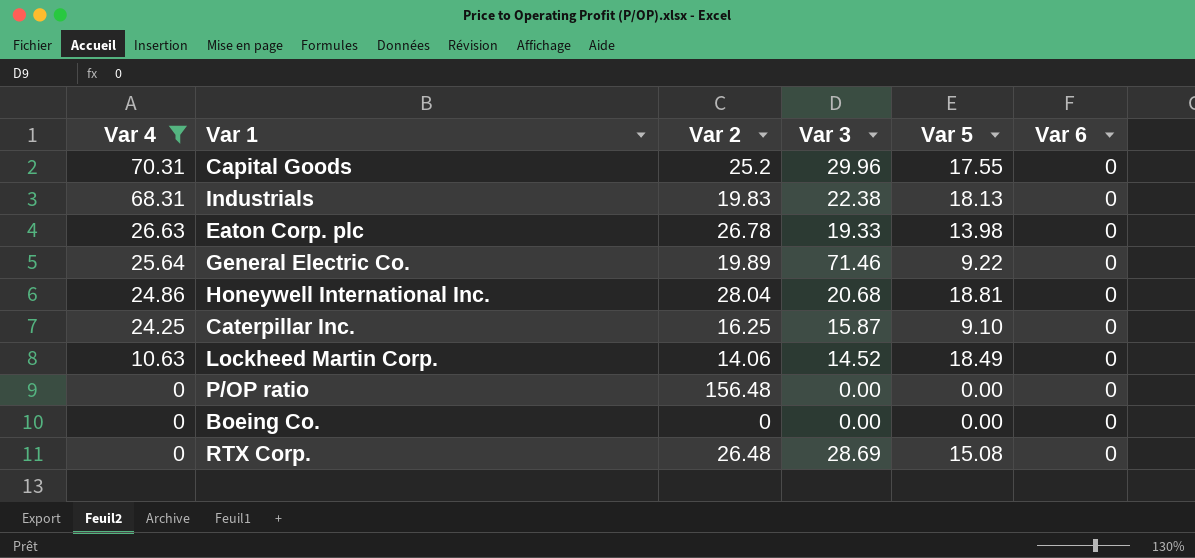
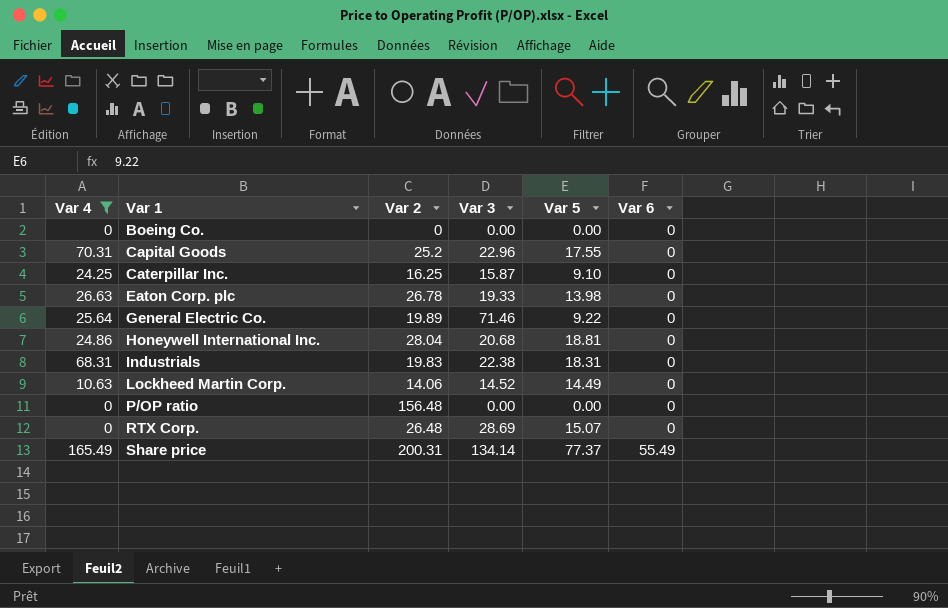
row order: Var 4 descending -> Var 1 ascending
Capital Goods | Var 3: 29.96 -> 22.96
Industrials | Var 5: 18.13 -> 18.31
Lockheed Martin Corp. | Var 5: 18.49 -> 14.49
RTX Corp. | Var 5: 15.08 -> 15.07
row Share price: none -> 165.49 | 200.31 | 134.14 | 77.37 | 55.49

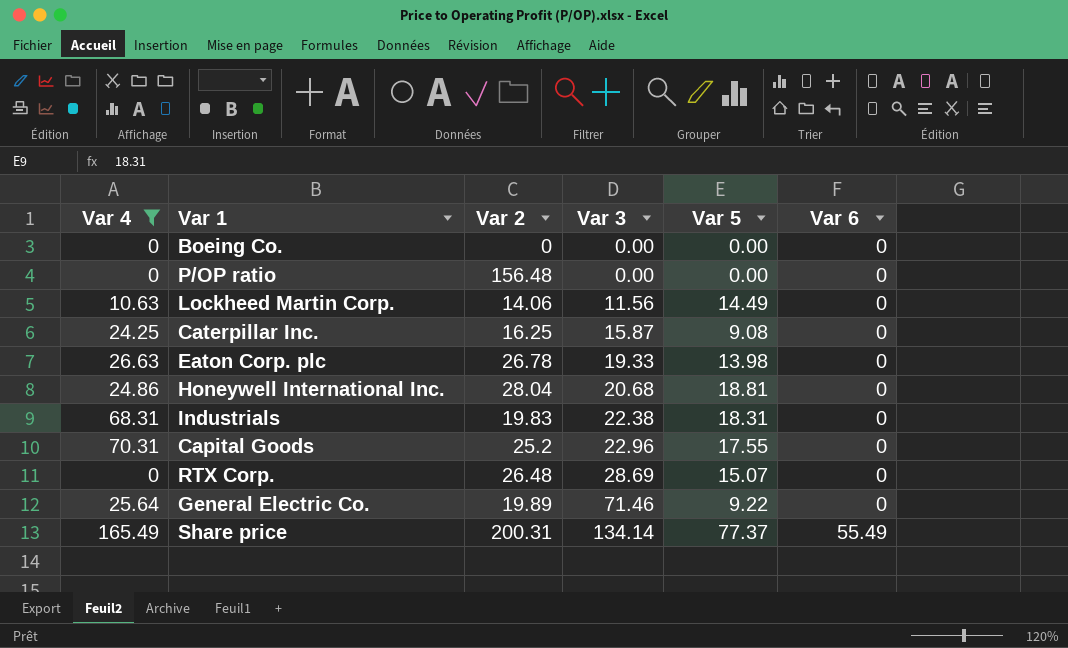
row order: Var 1 ascending -> Var 3 ascending
Lockheed Martin Corp. | Var 3: 14.52 -> 11.56
Caterpillar Inc. | Var 5: 9.10 -> 9.08

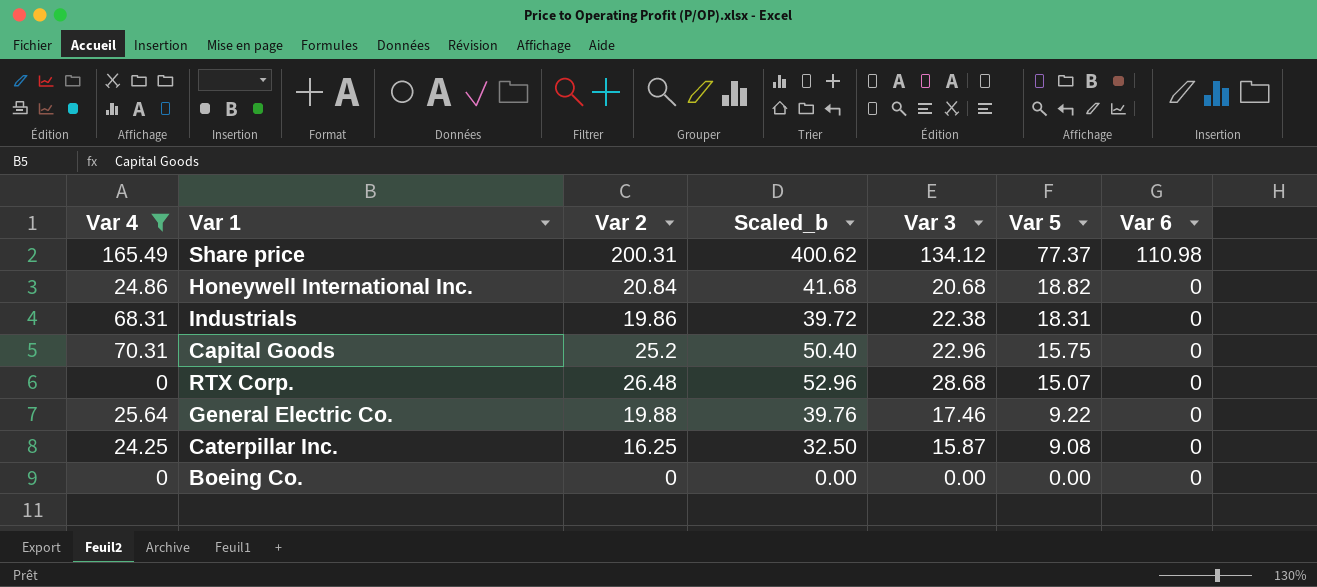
row order: Var 3 ascending -> Var 5 descending
column Scaled_b | formula: none -> [Var 2] * 2
row P/OP ratio: 0 | 156.48 | 0.00 | 0.00 | 0 -> none
row Lockheed Martin Corp.: 10.63 | 14.06 | 11.56 | 14.49 | 0 -> none
row Eaton Corp. plc: 26.63 | 26.78 | 19.33 | 13.98 | 0 -> none
Share price | Var 3: 134.14 -> 134.12
Share price | Var 6: 55.49 -> 110.98
Honeywell International Inc. | Var 2: 28.04 -> 20.84
Honeywell International Inc. | Var 5: 18.81 -> 18.82
Industrials | Var 2: 19.83 -> 19.86
Capital Goods | Var 5: 17.55 -> 15.75
RTX Corp. | Var 3: 28.69 -> 28.68
General Electric Co. | Var 2: 19.89 -> 19.88
General Electric Co. | Var 3: 71.46 -> 17.46

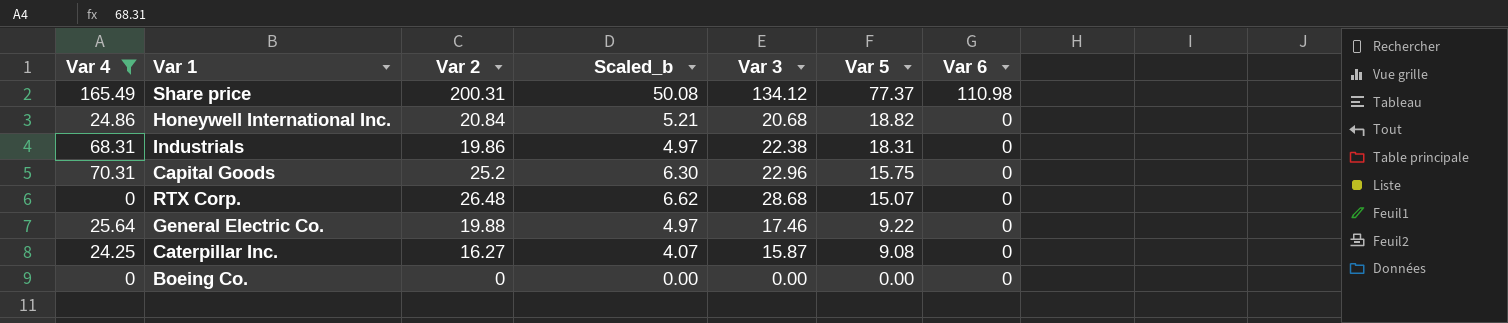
column Scaled_b | formula: [Var 2] * 2 -> [Var 2] * 0.25
Caterpillar Inc. | Var 2: 16.25 -> 16.27

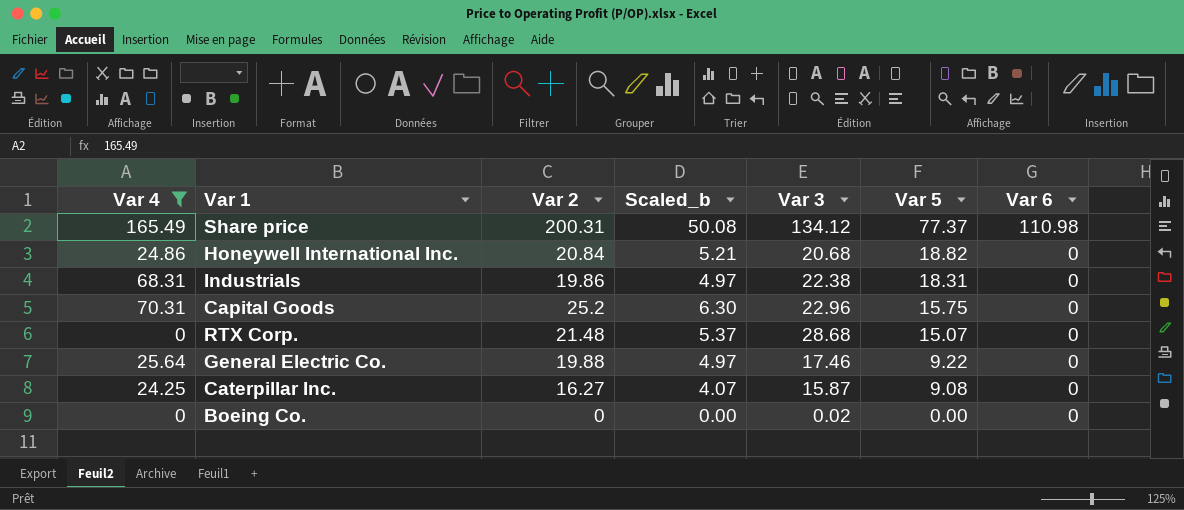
RTX Corp. | Var 2: 26.48 -> 21.48
RTX Corp. | Scaled_b: 6.62 -> 5.37
Boeing Co. | Var 3: 0.00 -> 0.02

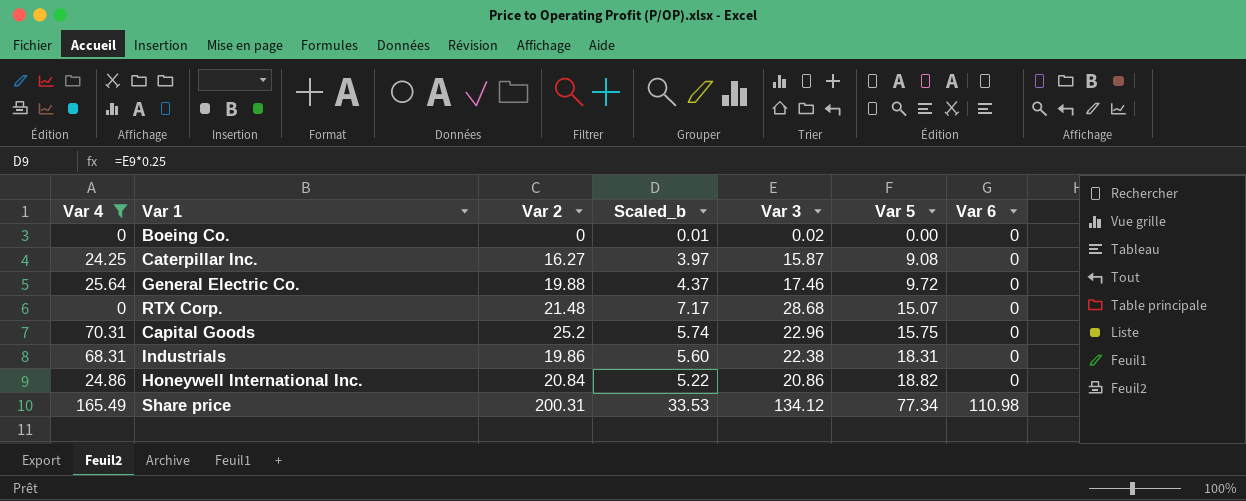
row order: Var 5 descending -> Var 5 ascending
column Scaled_b | formula: [Var 2] * 0.25 -> [Var 3] * 0.25
General Electric Co. | Var 5: 9.22 -> 9.72
Honeywell International Inc. | Var 3: 20.68 -> 20.86
Share price | Var 5: 77.37 -> 77.34

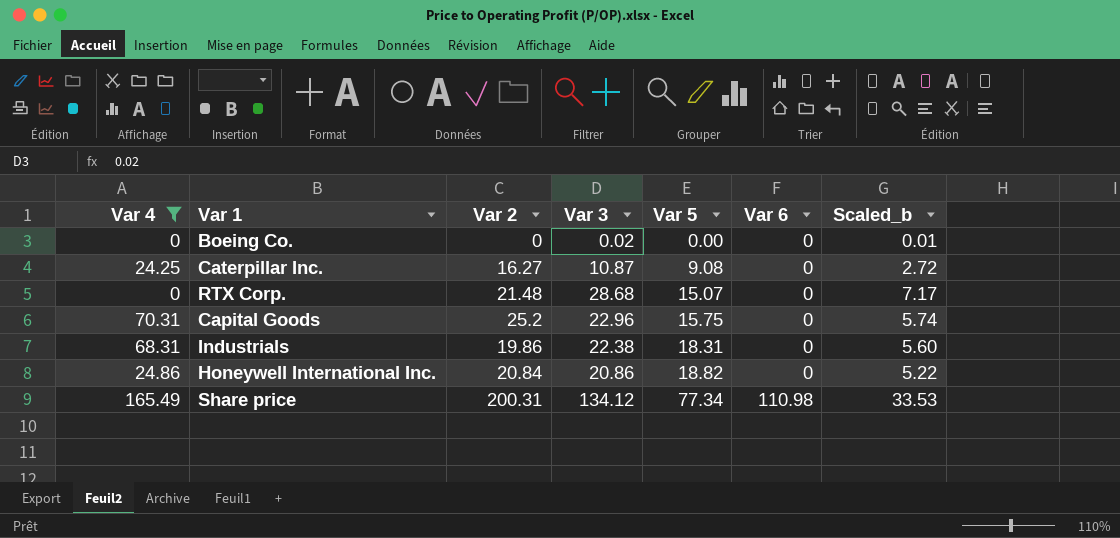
column Scaled_b | position: 4 -> 7
row General Electric Co.: 25.64 | 19.88 | 4.37 | 17.46 | 9.72 | 0 -> none
Caterpillar Inc. | Var 3: 15.87 -> 10.87
Caterpillar Inc. | Scaled_b: 3.97 -> 2.72

